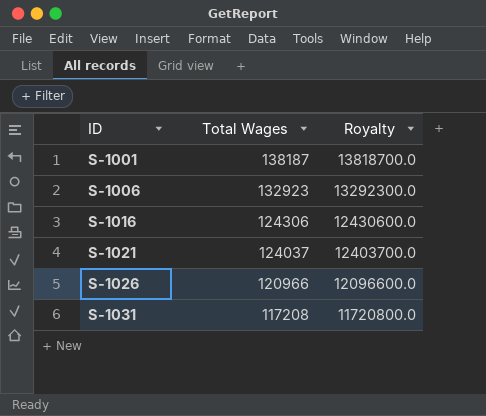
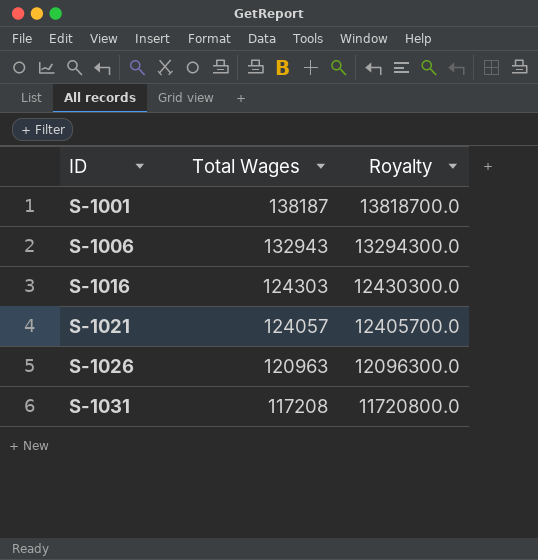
S-1006 | Total Wages: 132923 -> 132943
S-1006 | Royalty: 13292300.0 -> 13294300.0
S-1016 | Total Wages: 124306 -> 124303
S-1016 | Royalty: 12430600.0 -> 12430300.0
S-1021 | Total Wages: 124037 -> 124057
S-1021 | Royalty: 12403700.0 -> 12405700.0
S-1026 | Total Wages: 120966 -> 120963
S-1026 | Royalty: 12096600.0 -> 12096300.0

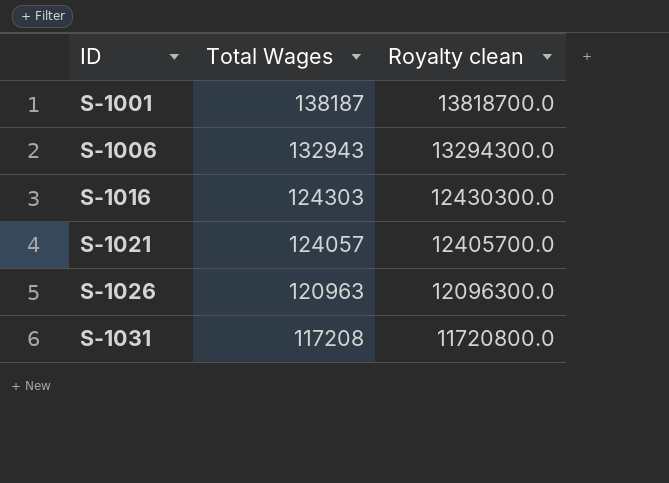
column name: Royalty -> Royalty clean

